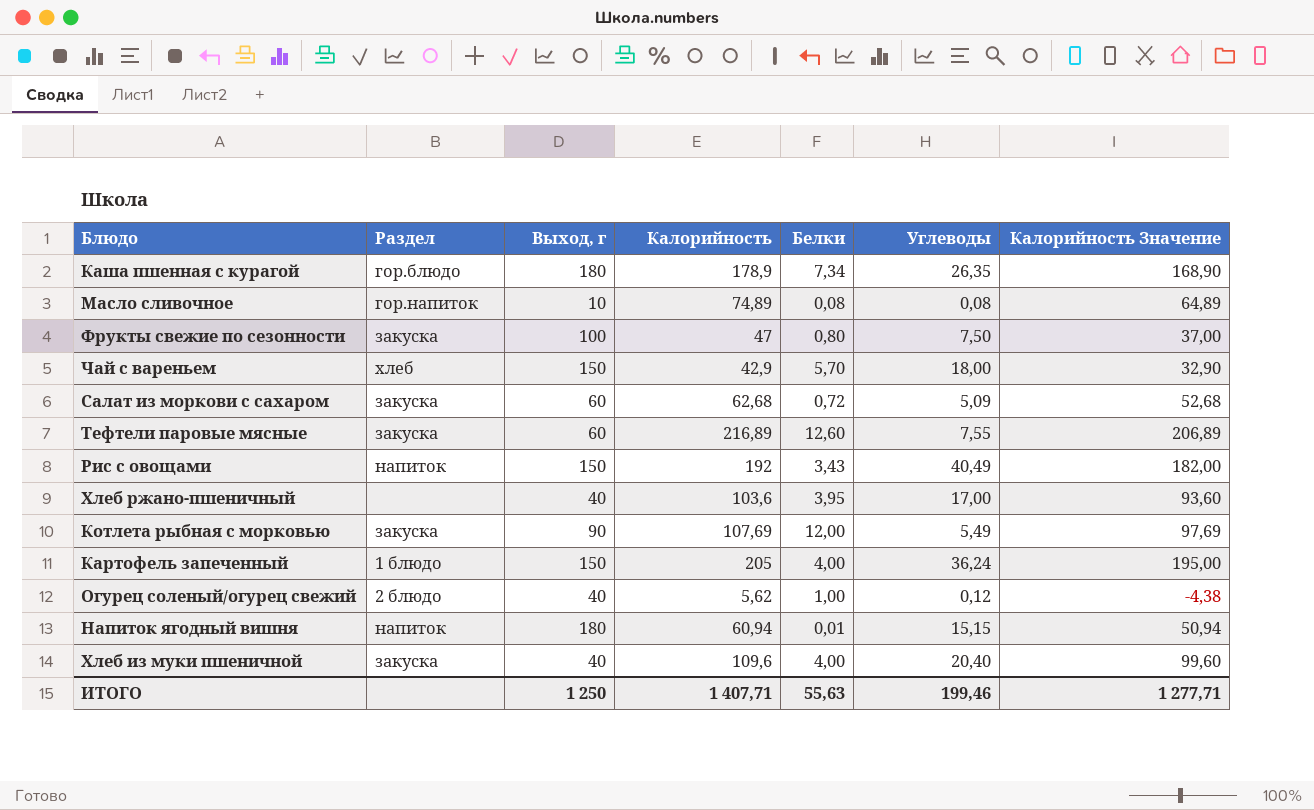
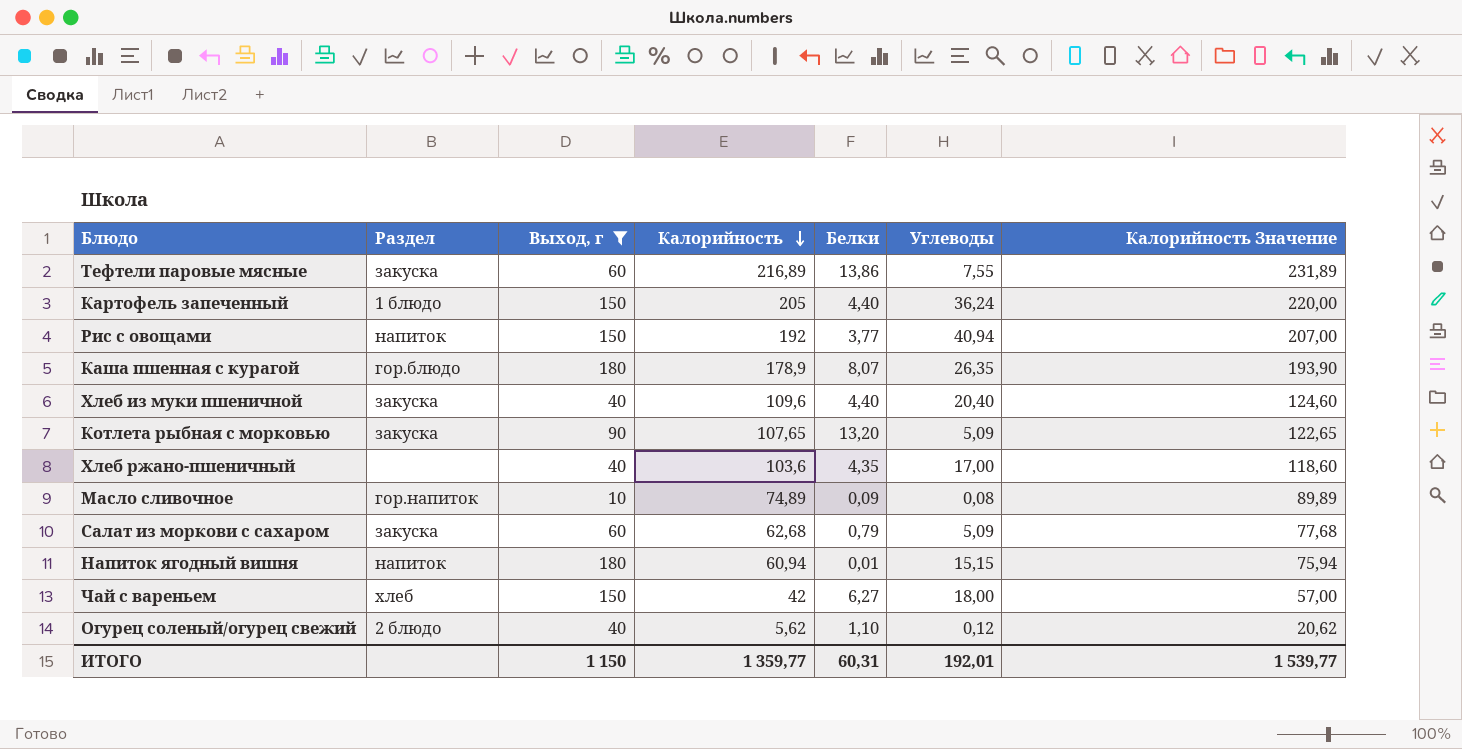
filter: none -> Выход, г != 100
row order: none -> Калорийность descending
column Калорийность Значение | formula: [Калорийность] - 10 -> [Калорийность] + 15
Тефтели паровые мясные | Белки: 12,60 -> 13,86
Картофель запеченный | Белки: 4,00 -> 4,40
Рис с овощами | Белки: 3,43 -> 3,77
Рис с овощами | Углеводы: 40,49 -> 40,94
Каша пшенная с курагой | Белки: 7,34 -> 8,07
Хлеб из муки пшеничной | Белки: 4,00 -> 4,40
Котлета рыбная с морковью | Калорийность: 107,69 -> 107,65
Котлета рыбная с морковью | Белки: 12,00 -> 13,20
Котлета рыбная с морковью | Углеводы: 5,49 -> 5,09
Хлеб ржано-пшеничный | Белки: 3,95 -> 4,35
Масло сливочное | Белки: 0,08 -> 0,09
Салат из моркови с сахаром | Белки: 0,72 -> 0,79
Чай с вареньем | Калорийность: 42,9 -> 42
Чай с вареньем | Белки: 5,70 -> 6,27
Огурец соленый/огурец свежий | Белки: 1,00 -> 1,10
ИТОГО | Выход, г: 1 250 -> 1 150
ИТОГО | Калорийность: 1 407,71 -> 1 359,77
ИТОГО | Белки: 55,63 -> 60,31
ИТОГО | Углеводы: 199,46 -> 192,01
ИТОГО | Калорийность Значение: 1 277,71 -> 1 539,77

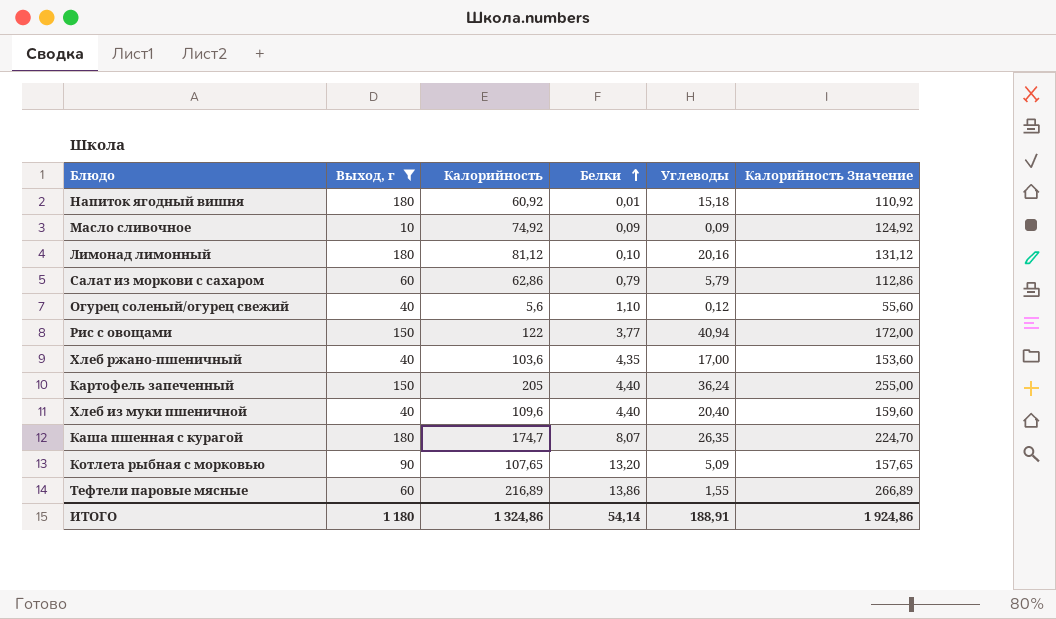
row order: Калорийность descending -> Белки ascending
column Раздел | position: 2 -> none
column Калорийность Значение | formula: [Калорийность] + 15 -> [Калорийность] + 50
row Чай с вареньем: хлеб | 150 | 42 | 6,27 | 18,00 | 57,00 -> none
Напиток ягодный вишня | Калорийность: 60,94 -> 60,92
Напиток ягодный вишня | Углеводы: 15,15 -> 15,18
Масло сливочное | Калорийность: 74,89 -> 74,92
Масло сливочное | Углеводы: 0,08 -> 0,09
row Лимонад лимонный: none -> 180 | 81,12 | 0,10 | 20,16 | 131,12
Салат из моркови с сахаром | Калорийность: 62,68 -> 62,86
Салат из моркови с сахаром | Углеводы: 5,09 -> 5,79
Огурец соленый/огурец свежий | Калорийность: 5,62 -> 5,6
Рис с овощами | Калорийность: 192 -> 122
Каша пшенная с курагой | Калорийность: 178,9 -> 174,7
Тефтели паровые мясные | Углеводы: 7,55 -> 1,55
ИТОГО | Выход, г: 1 150 -> 1 180
ИТОГО | Калорийность: 1 359,77 -> 1 324,86
ИТОГО | Белки: 60,31 -> 54,14
ИТОГО | Углеводы: 192,01 -> 188,91
ИТОГО | Калорийность Значение: 1 539,77 -> 1 924,86

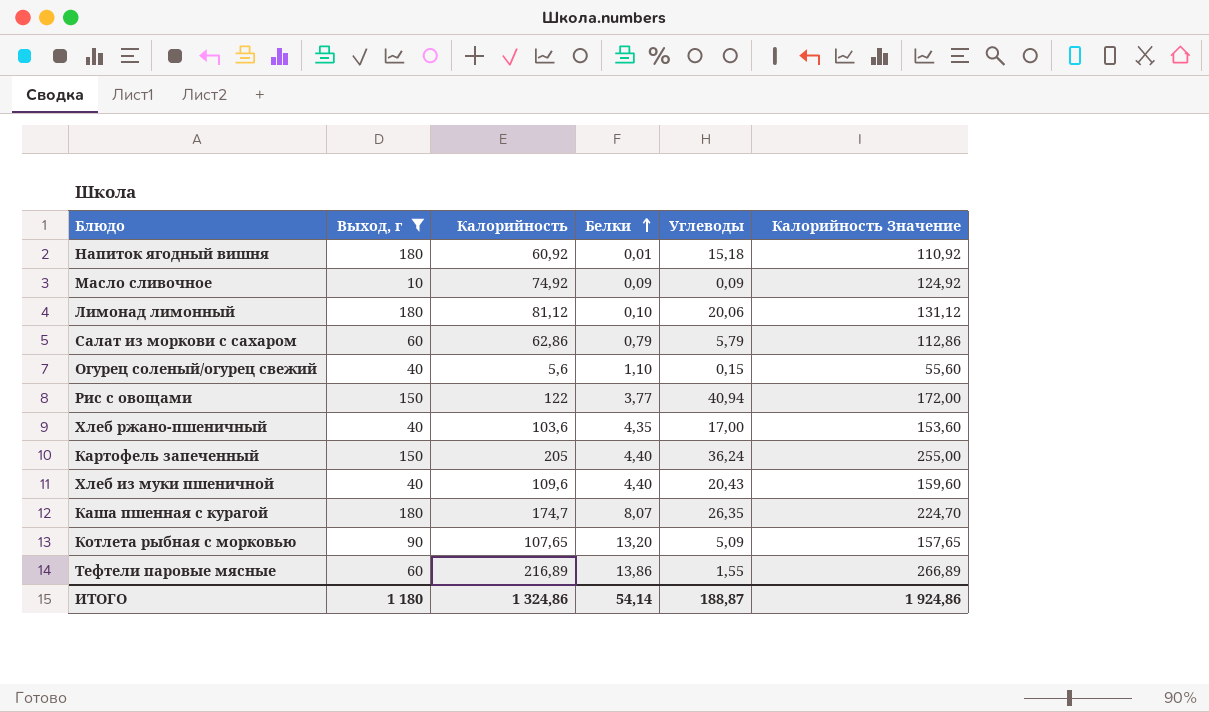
Лимонад лимонный | Углеводы: 20,16 -> 20,06
Огурец соленый/огурец свежий | Углеводы: 0,12 -> 0,15
Хлеб из муки пшеничной | Углеводы: 20,40 -> 20,43
ИТОГО | Углеводы: 188,91 -> 188,87

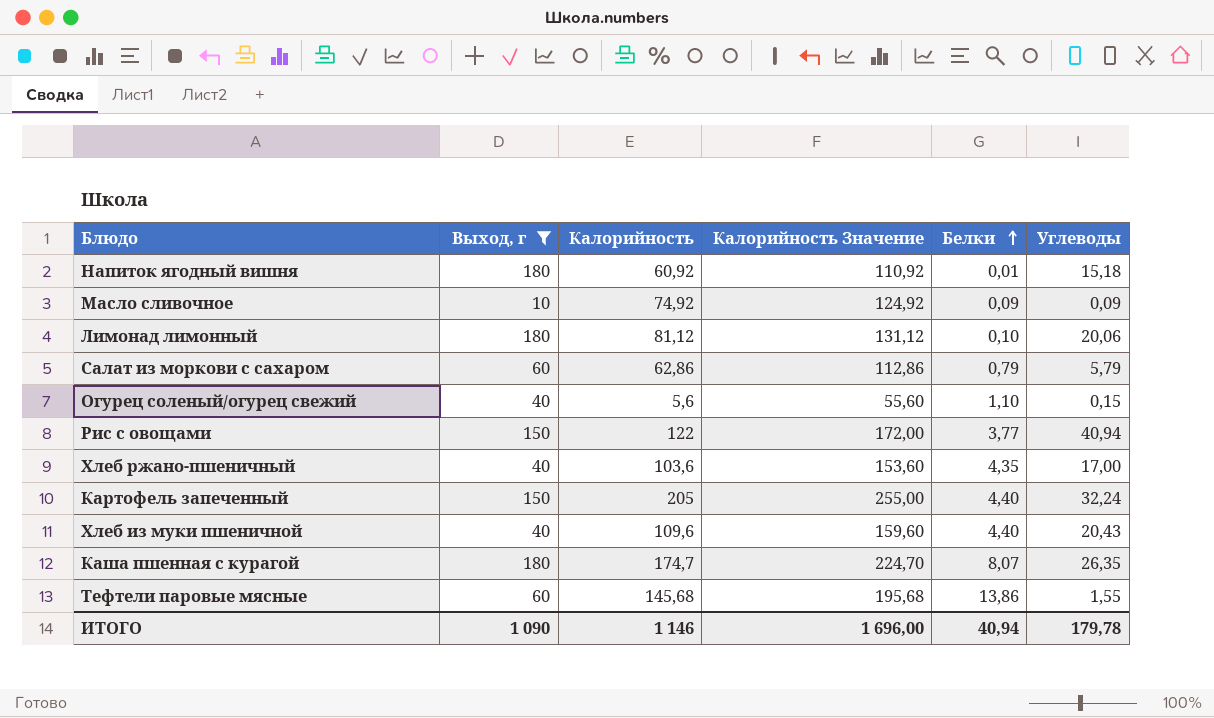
column Калорийность Значение | position: 6 -> 4
row Котлета рыбная с морковью: 90 | 107,65 | 13,20 | 5,09 | 157,65 -> none
Картофель запеченный | Углеводы: 36,24 -> 32,24
Тефтели паровые мясные | Калорийность: 216,89 -> 145,68
Тефтели паровые мясные | Калорийность Значение: 266,89 -> 195,68
ИТОГО | Выход, г: 1 180 -> 1 090
ИТОГО | Калорийность: 1 324,86 -> 1 146
ИТОГО | Калорийность Значение: 1 924,86 -> 1 696,00
ИТОГО | Белки: 54,14 -> 40,94
ИТОГО | Углеводы: 188,87 -> 179,78

